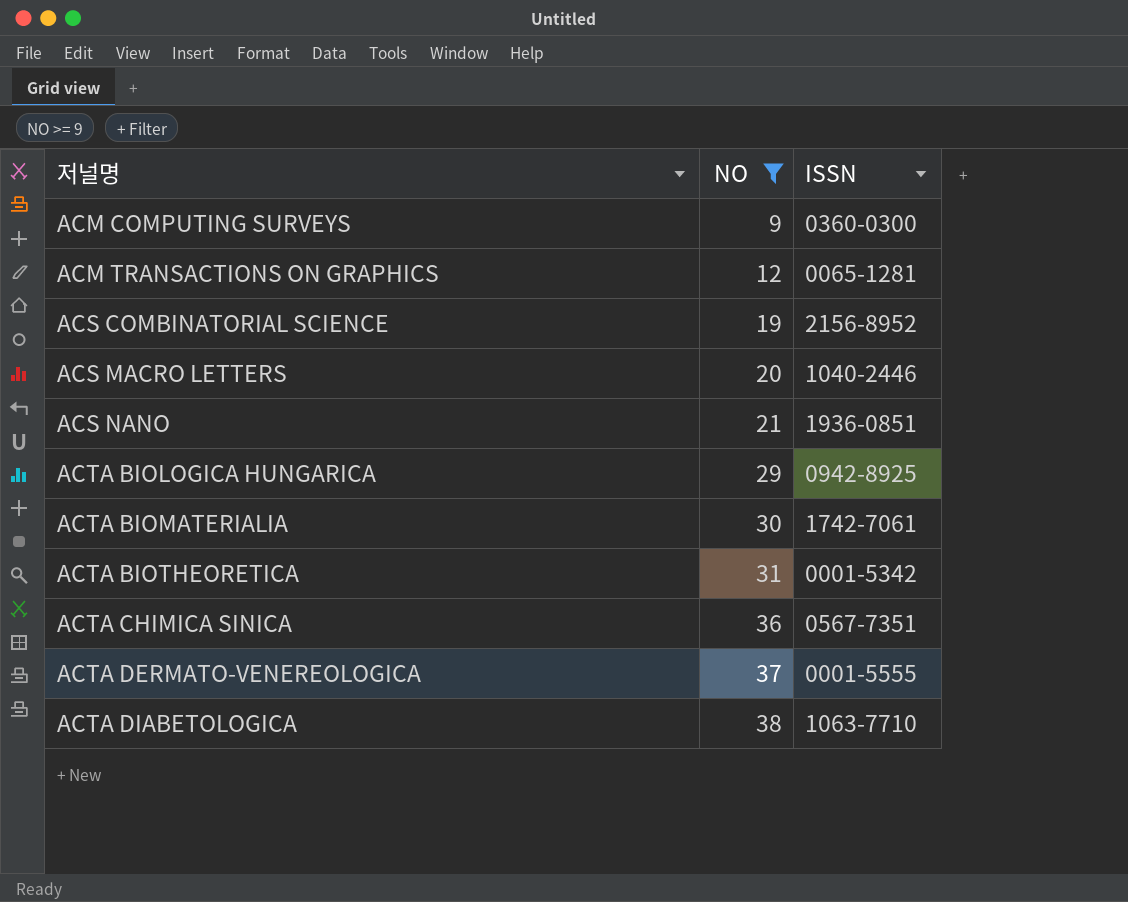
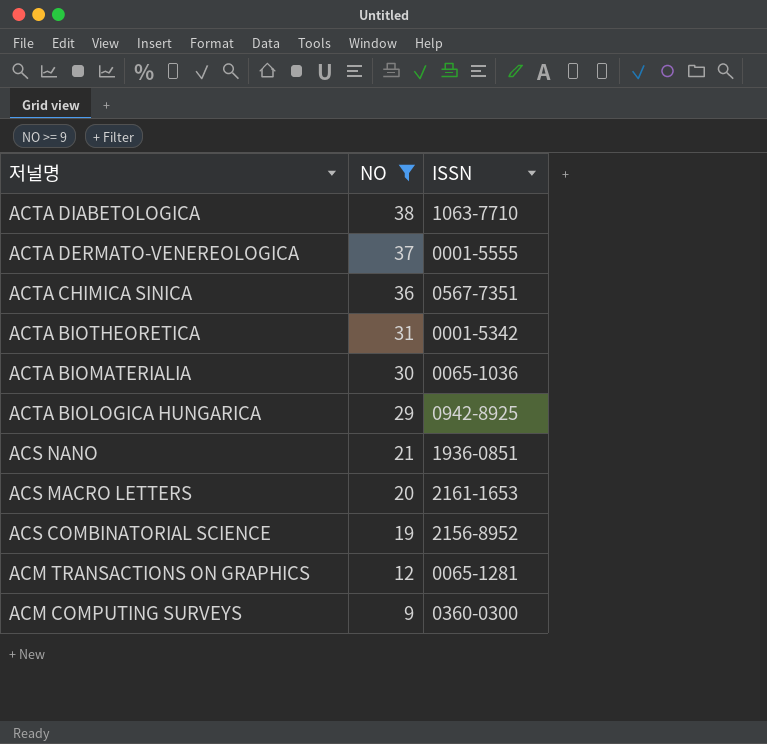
row order: 저널명 ascending -> 저널명 descending
ACTA BIOMATERIALIA | ISSN: 1742-7061 -> 0065-1036
ACS MACRO LETTERS | ISSN: 1040-2446 -> 2161-1653

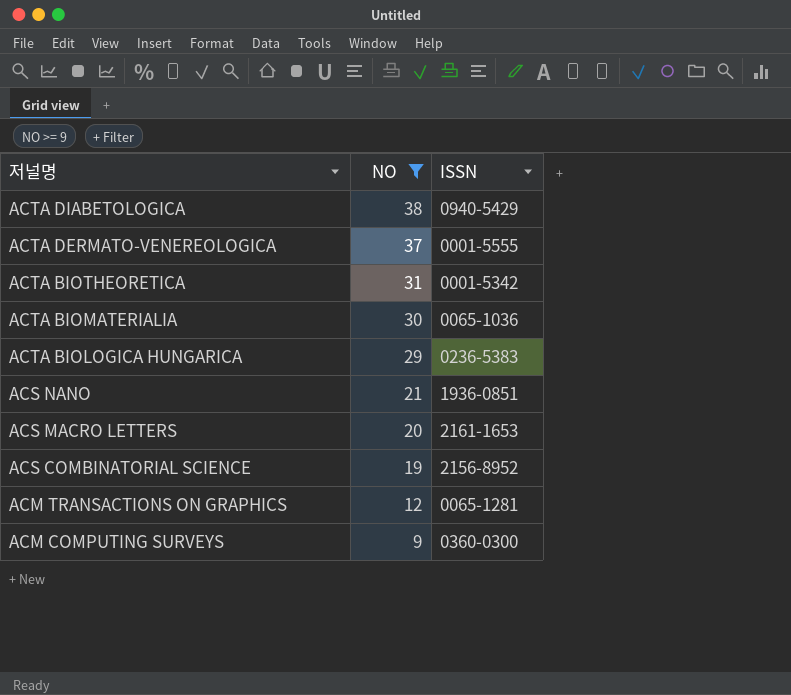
row ACTA CHIMICA SINICA: 36 | 0567-7351 -> none
ACTA DIABETOLOGICA | ISSN: 1063-7710 -> 0940-5429
ACTA BIOLOGICA HUNGARICA | ISSN: 0942-8925 -> 0236-5383

